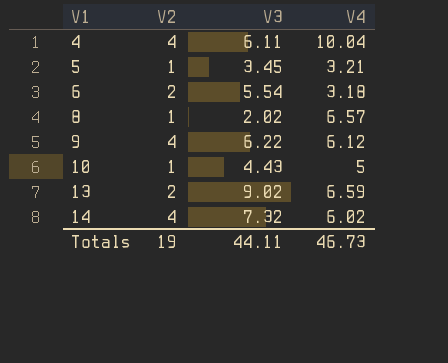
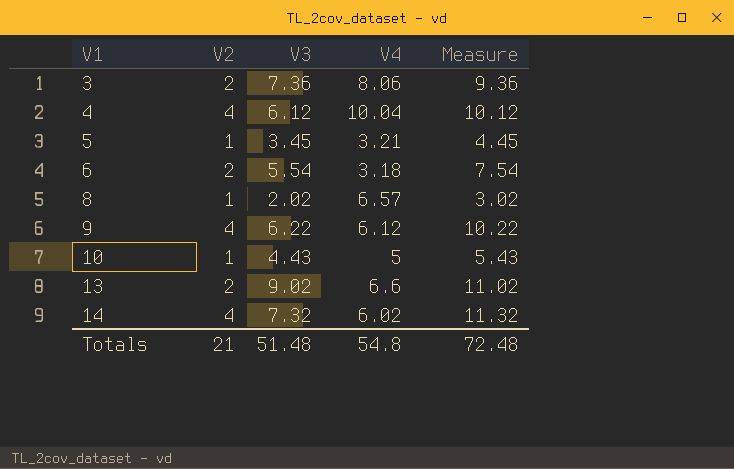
column Measure | formula: none -> [V2] + [V3]
row 3: none -> 2 | 7.36 | 8.06 | 9.36
4 | V3: 6.11 -> 6.12
13 | V4: 6.59 -> 6.6
Totals | V2: 19 -> 21
Totals | V3: 44.11 -> 51.48
Totals | V4: 46.73 -> 54.8

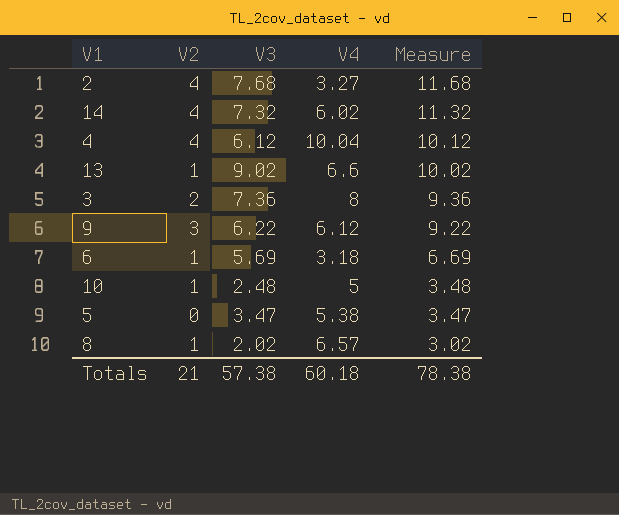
row order: V1 ascending -> Measure descending
row 2: none -> 4 | 7.68 | 3.27 | 11.68
13 | V2: 2 -> 1
13 | Measure: 11.02 -> 10.02
3 | V4: 8.06 -> 8
9 | V2: 4 -> 3
9 | Measure: 10.22 -> 9.22
6 | V2: 2 -> 1
6 | V3: 5.54 -> 5.69
6 | Measure: 7.54 -> 6.69
10 | V3: 4.43 -> 2.48
10 | Measure: 5.43 -> 3.48
5 | V2: 1 -> 0
5 | V3: 3.45 -> 3.47
5 | V4: 3.21 -> 5.38
5 | Measure: 4.45 -> 3.47
Totals | V3: 51.48 -> 57.38
Totals | V4: 54.8 -> 60.18
Totals | Measure: 72.48 -> 78.38

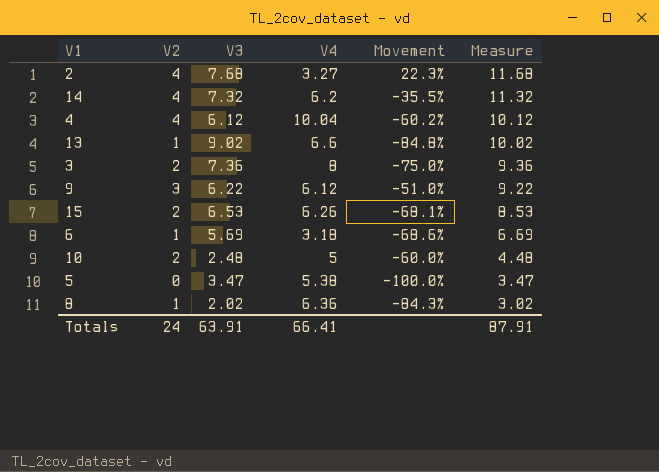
column Movement | formula: none -> ([V2] - [V4]) / [V4]
14 | V4: 6.02 -> 6.2
row 15: none -> 2 | 6.53 | 6.26 | -68.1% | 8.53
10 | V2: 1 -> 2
10 | Measure: 3.48 -> 4.48
8 | V4: 6.57 -> 6.36
Totals | V2: 21 -> 24
Totals | V3: 57.38 -> 63.91
Totals | V4: 60.18 -> 66.41
Totals | Measure: 78.38 -> 87.91

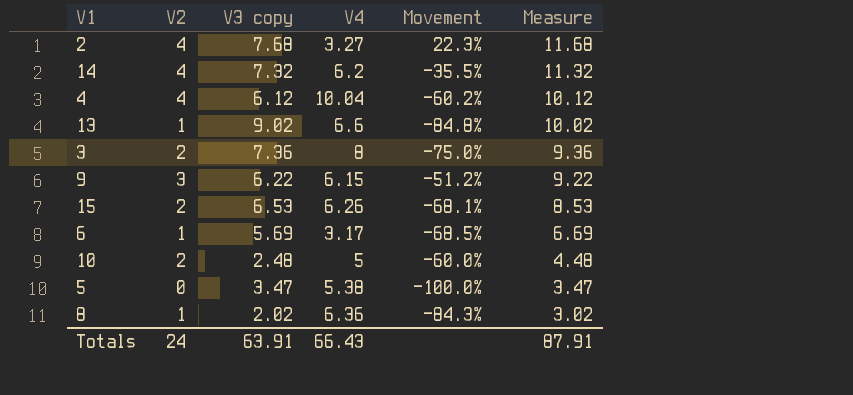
column name: V3 -> V3 copy
9 | V4: 6.12 -> 6.15
9 | Movement: -51.0% -> -51.2%
6 | V4: 3.18 -> 3.17
6 | Movement: -68.6% -> -68.5%
Totals | V4: 66.41 -> 66.43

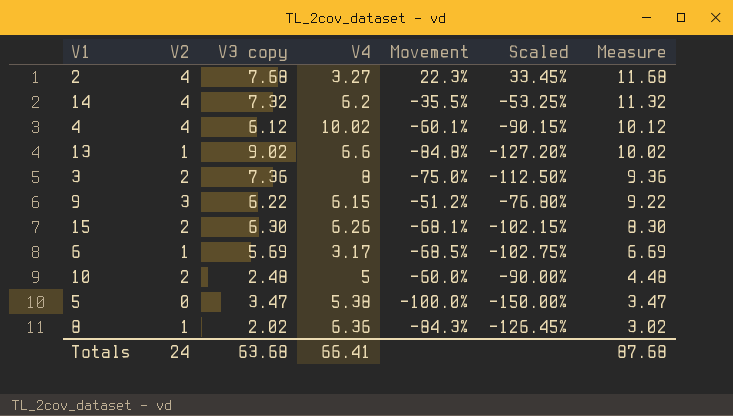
column Scaled | formula: none -> [Movement] * 1.5
4 | V4: 10.04 -> 10.02
4 | Movement: -60.2% -> -60.1%
15 | V3 copy: 6.53 -> 6.30
15 | Measure: 8.53 -> 8.30
Totals | V3 copy: 63.91 -> 63.68
Totals | V4: 66.43 -> 66.41
Totals | Measure: 87.91 -> 87.68

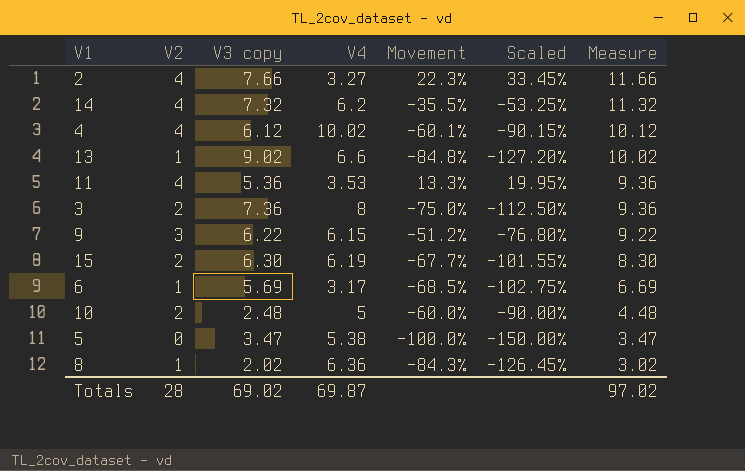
2 | V3 copy: 7.68 -> 7.66
2 | Measure: 11.68 -> 11.66
row 11: none -> 4 | 5.36 | 3.53 | 13.3% | 19.95% | 9.36
15 | V4: 6.26 -> 6.19
15 | Movement: -68.1% -> -67.7%
15 | Scaled: -102.15% -> -101.55%
Totals | V2: 24 -> 28
Totals | V3 copy: 63.68 -> 69.02
Totals | V4: 66.41 -> 69.87
Totals | Measure: 87.68 -> 97.02

